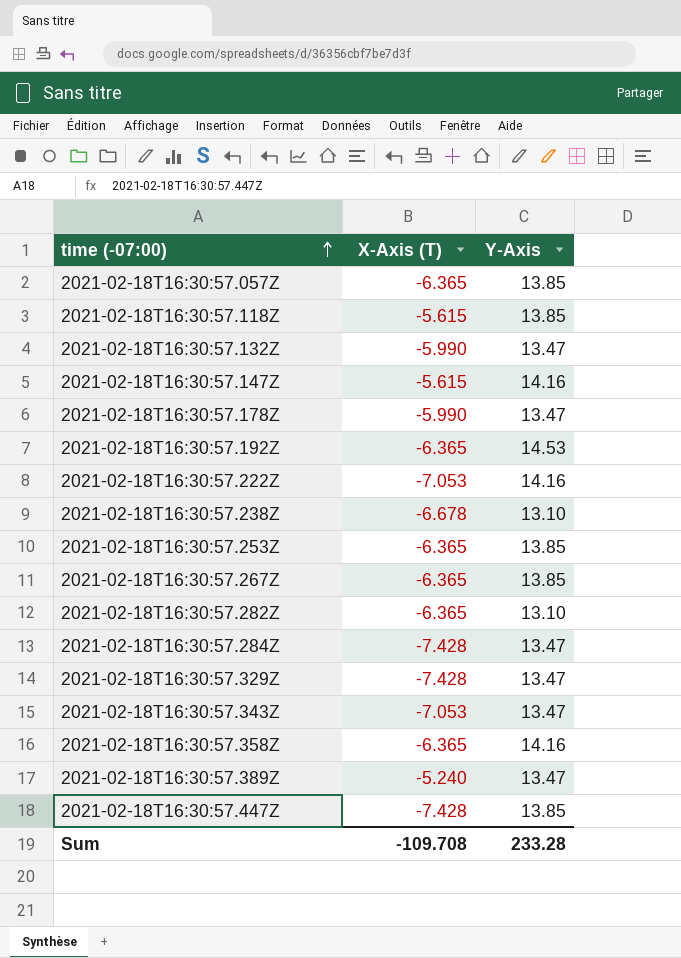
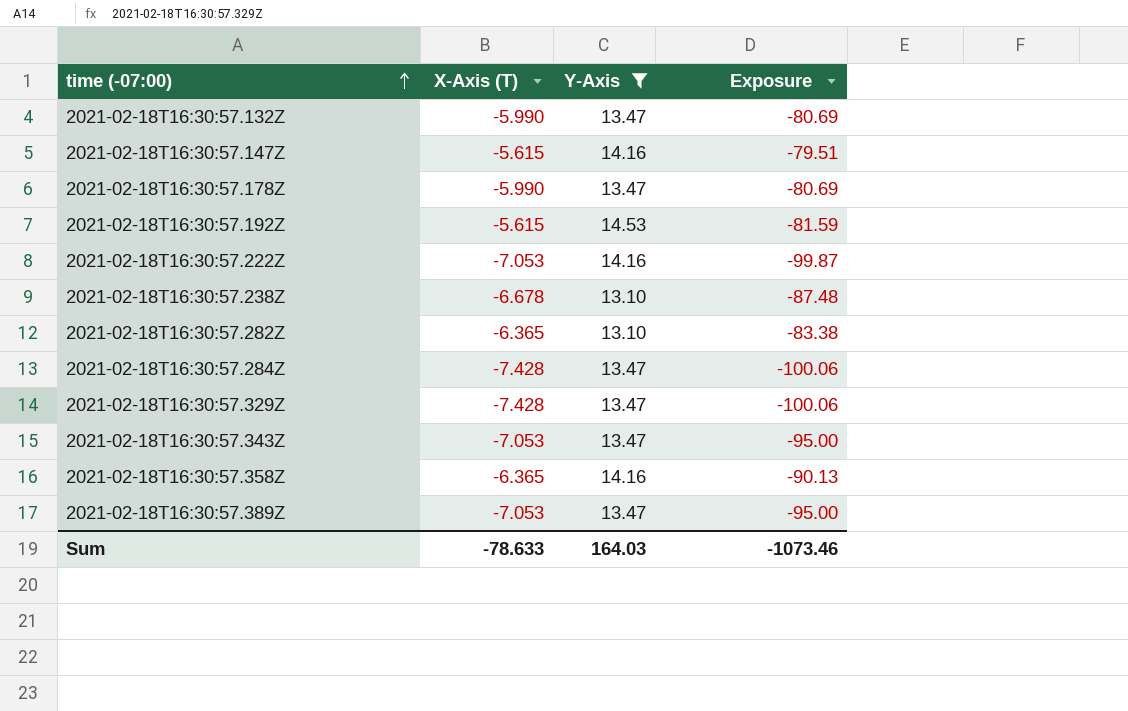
filter: none -> Y-Axis != 13.85
column Exposure | formula: none -> [X-Axis (T)] * [Y-Axis]
2021-02-18T16:30:57.192Z | X-Axis (T): -6.365 -> -5.615
2021-02-18T16:30:57.389Z | X-Axis (T): -5.240 -> -7.053
Sum | X-Axis (T): -109.708 -> -78.633
Sum | Y-Axis: 233.28 -> 164.03

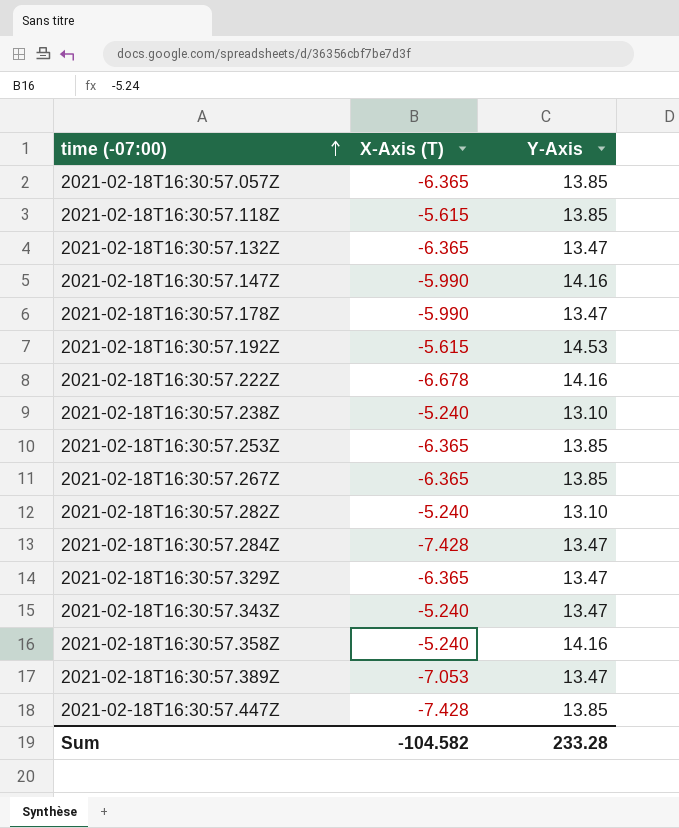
filter: Y-Axis != 13.85 -> none
column Exposure | formula: [X-Axis (T)] * [Y-Axis] -> none
2021-02-18T16:30:57.132Z | X-Axis (T): -5.990 -> -6.365
2021-02-18T16:30:57.147Z | X-Axis (T): -5.615 -> -5.990
2021-02-18T16:30:57.222Z | X-Axis (T): -7.053 -> -6.678
2021-02-18T16:30:57.238Z | X-Axis (T): -6.678 -> -5.240
2021-02-18T16:30:57.282Z | X-Axis (T): -6.365 -> -5.240
2021-02-18T16:30:57.329Z | X-Axis (T): -7.428 -> -6.365
2021-02-18T16:30:57.343Z | X-Axis (T): -7.053 -> -5.240
2021-02-18T16:30:57.358Z | X-Axis (T): -6.365 -> -5.240
Sum | X-Axis (T): -78.633 -> -104.582
Sum | Y-Axis: 164.03 -> 233.28

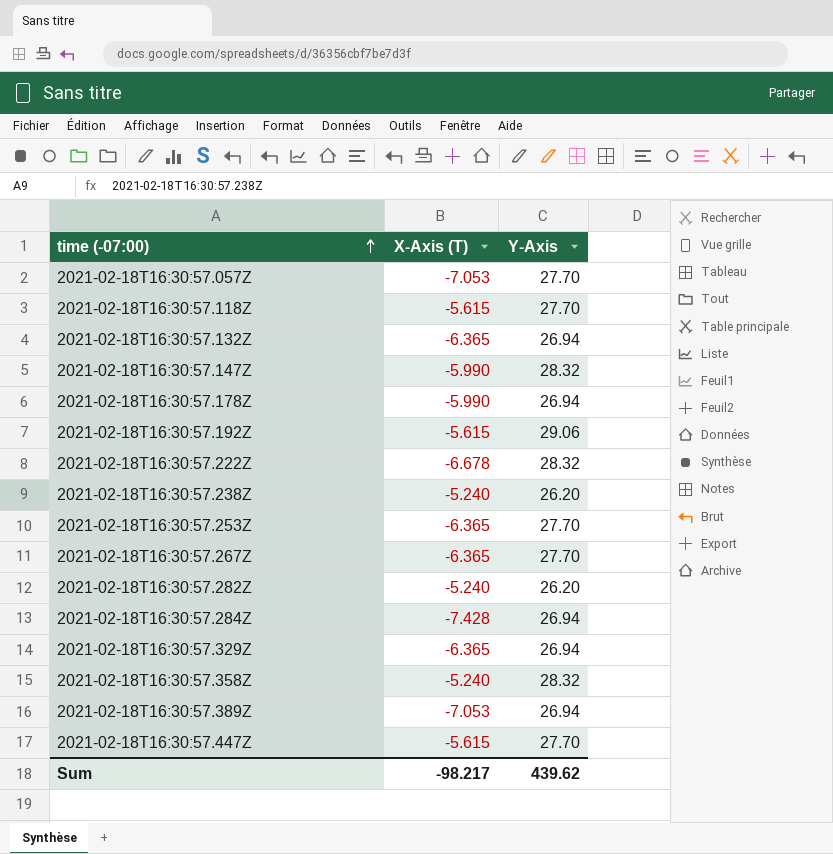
row 2021-02-18T16:30:57.343Z: -5.240 | 13.47 -> none
2021-02-18T16:30:57.057Z | X-Axis (T): -6.365 -> -7.053
2021-02-18T16:30:57.057Z | Y-Axis: 13.85 -> 27.70
2021-02-18T16:30:57.118Z | Y-Axis: 13.85 -> 27.70
2021-02-18T16:30:57.132Z | Y-Axis: 13.47 -> 26.94
2021-02-18T16:30:57.147Z | Y-Axis: 14.16 -> 28.32
2021-02-18T16:30:57.178Z | Y-Axis: 13.47 -> 26.94
2021-02-18T16:30:57.192Z | Y-Axis: 14.53 -> 29.06
2021-02-18T16:30:57.222Z | Y-Axis: 14.16 -> 28.32
2021-02-18T16:30:57.238Z | Y-Axis: 13.10 -> 26.20
2021-02-18T16:30:57.253Z | Y-Axis: 13.85 -> 27.70
2021-02-18T16:30:57.267Z | Y-Axis: 13.85 -> 27.70
2021-02-18T16:30:57.282Z | Y-Axis: 13.10 -> 26.20
2021-02-18T16:30:57.284Z | Y-Axis: 13.47 -> 26.94
2021-02-18T16:30:57.329Z | Y-Axis: 13.47 -> 26.94
2021-02-18T16:30:57.358Z | Y-Axis: 14.16 -> 28.32
2021-02-18T16:30:57.389Z | Y-Axis: 13.47 -> 26.94
2021-02-18T16:30:57.447Z | X-Axis (T): -7.428 -> -5.615
2021-02-18T16:30:57.447Z | Y-Axis: 13.85 -> 27.70
Sum | X-Axis (T): -104.582 -> -98.217
Sum | Y-Axis: 233.28 -> 439.62

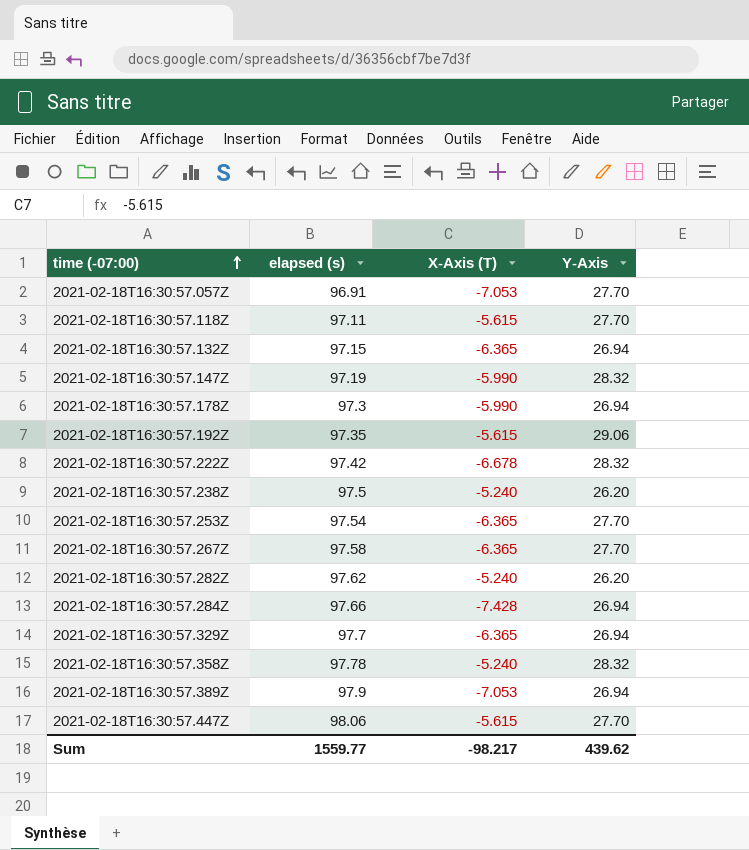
column elapsed (s) | position: none -> 2

